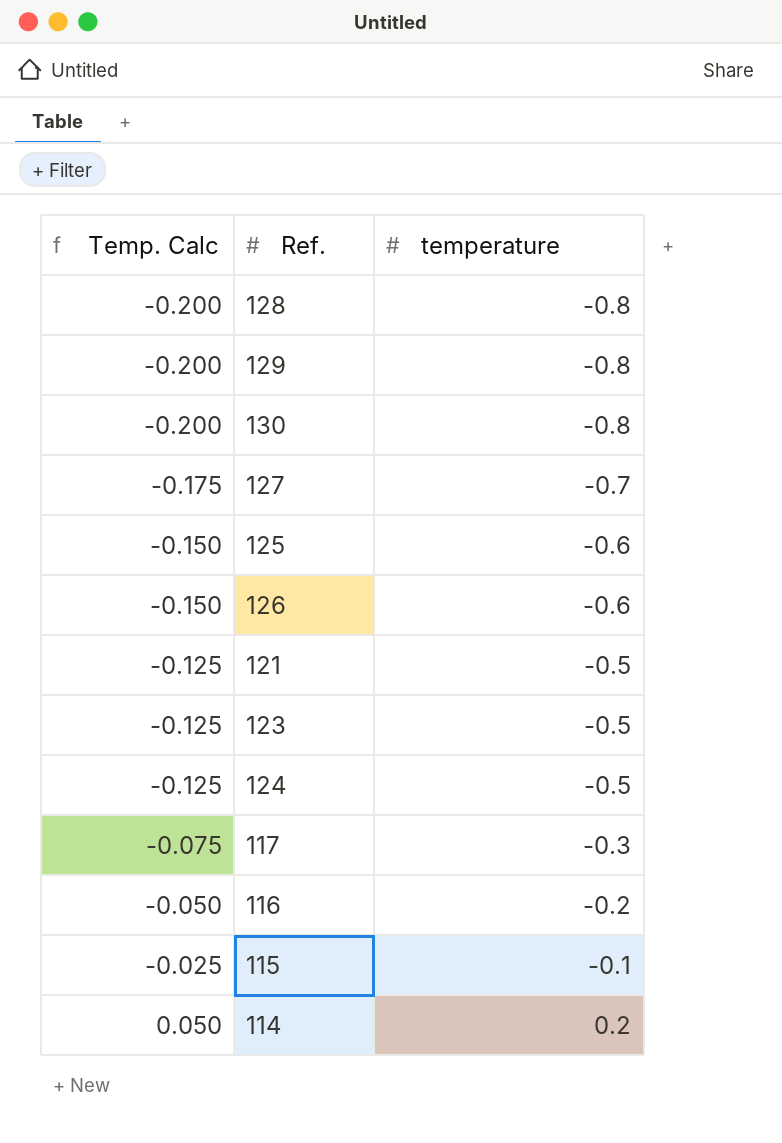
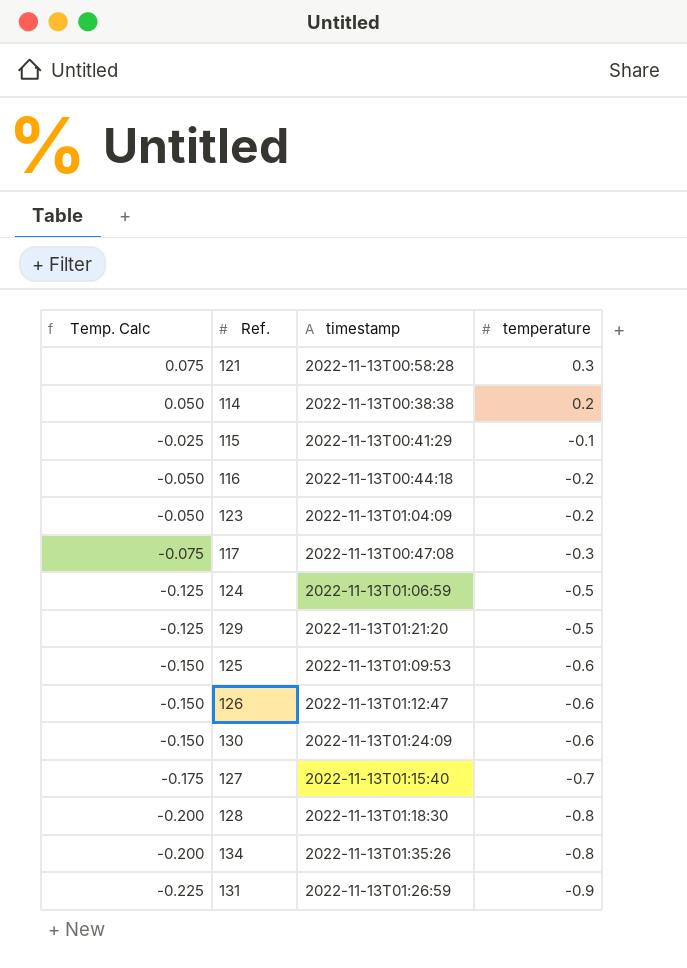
row order: Temp. Calc ascending -> Temp. Calc descending
column timestamp | position: none -> 3
121 | Temp. Calc: -0.125 -> 0.075
121 | temperature: -0.5 -> 0.3
123 | Temp. Calc: -0.125 -> -0.050
123 | temperature: -0.5 -> -0.2
129 | Temp. Calc: -0.200 -> -0.125
129 | temperature: -0.8 -> -0.5
130 | Temp. Calc: -0.200 -> -0.150
130 | temperature: -0.8 -> -0.6
row 134: none -> -0.200 | 2022-11-13T01:35:26 | -0.8
row 131: none -> -0.225 | 2022-11-13T01:26:59 | -0.9

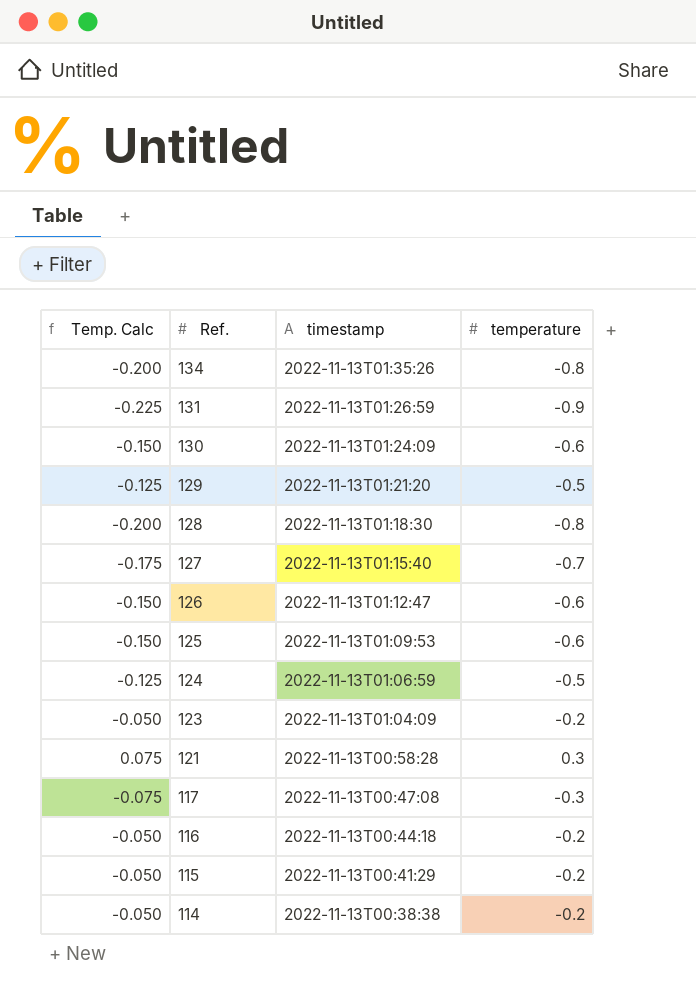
row order: Temp. Calc descending -> Ref. descending
115 | Temp. Calc: -0.025 -> -0.050
115 | temperature: -0.1 -> -0.2
114 | Temp. Calc: 0.050 -> -0.050
114 | temperature: 0.2 -> -0.2

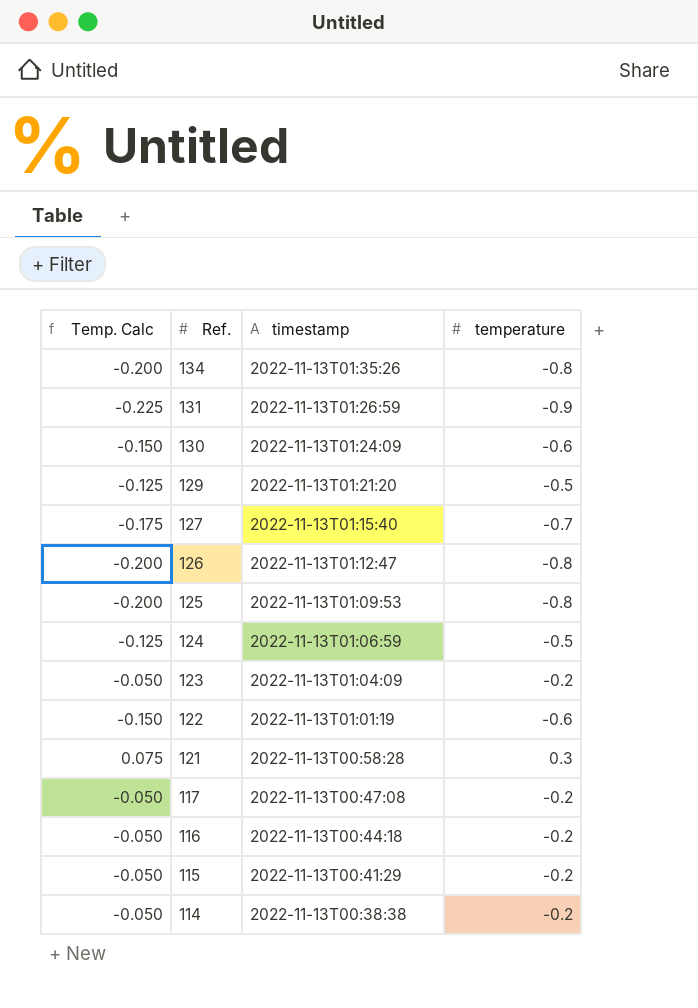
row 128: -0.200 | 2022-11-13T01:18:30 | -0.8 -> none
126 | Temp. Calc: -0.150 -> -0.200
126 | temperature: -0.6 -> -0.8
125 | Temp. Calc: -0.150 -> -0.200
125 | temperature: -0.6 -> -0.8
row 122: none -> -0.150 | 2022-11-13T01:01:19 | -0.6
117 | Temp. Calc: -0.075 -> -0.050
117 | temperature: -0.3 -> -0.2

